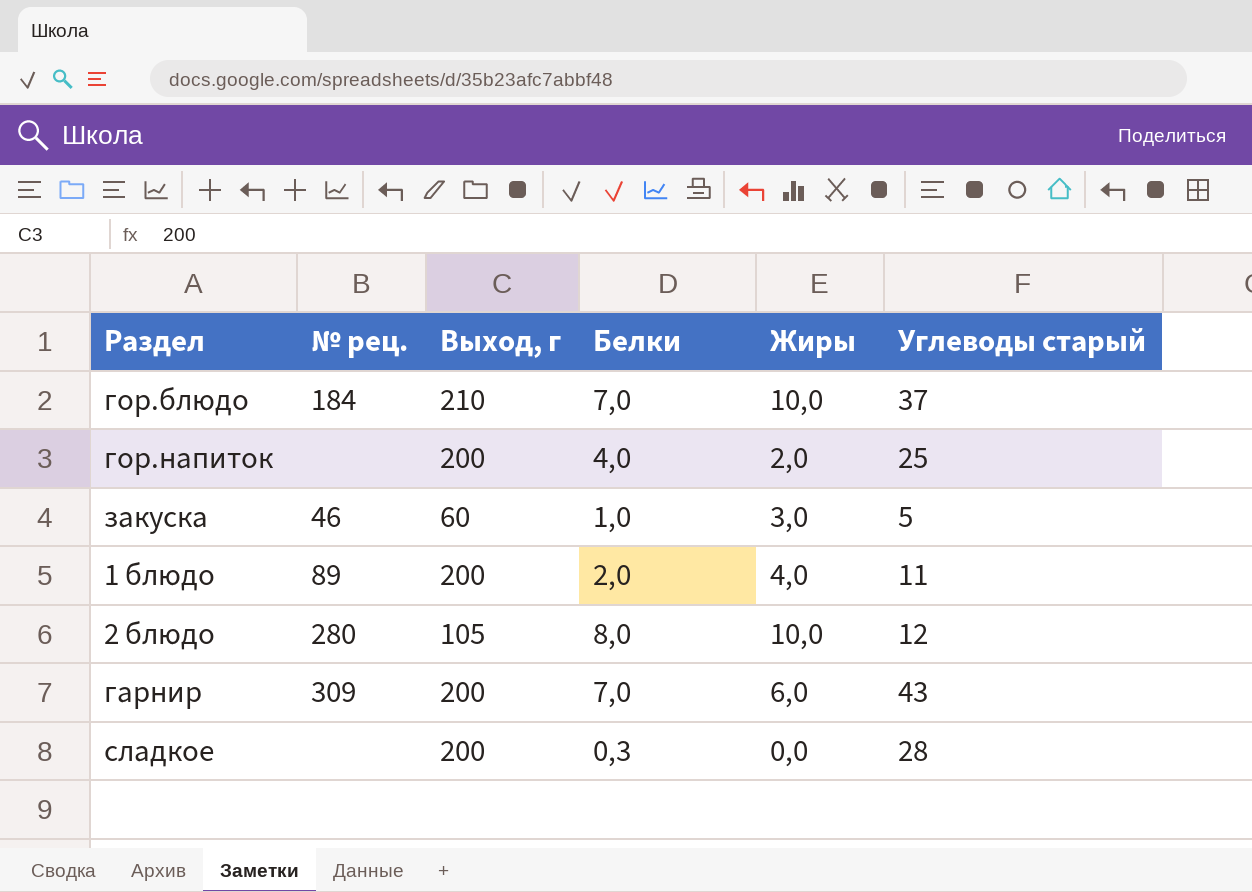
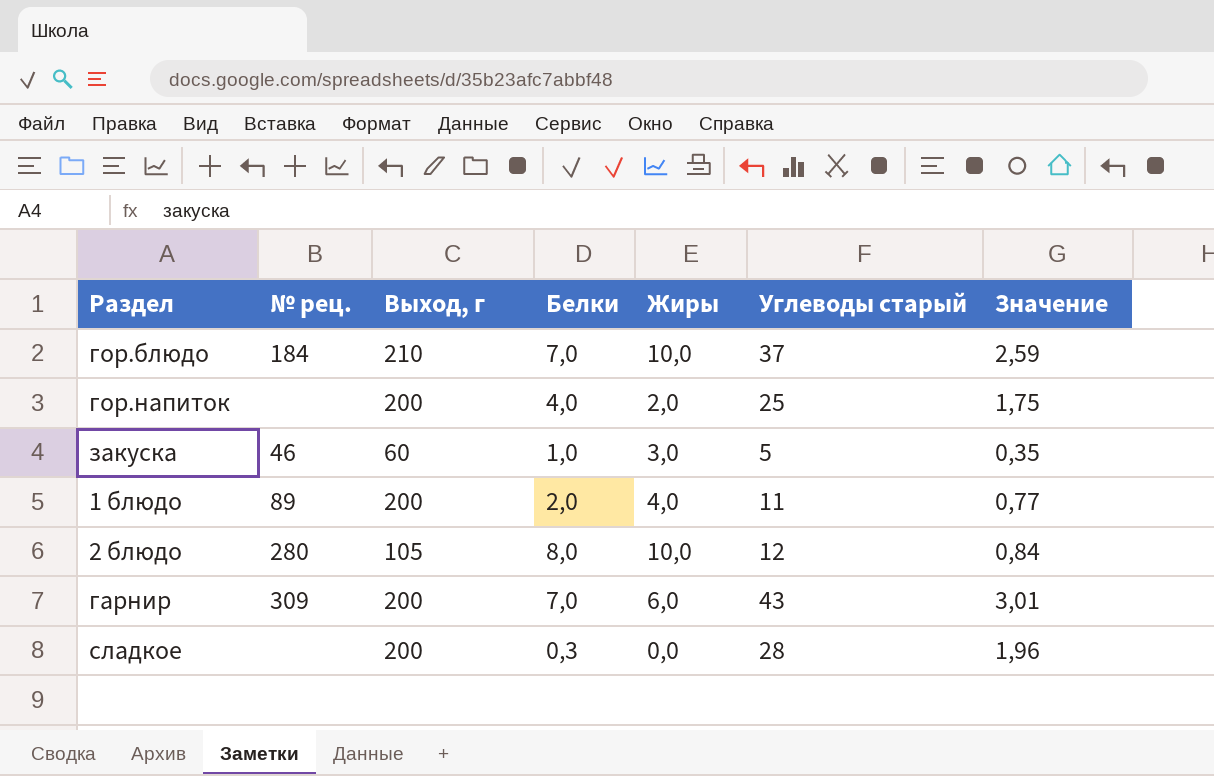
column Значение | formula: none -> [Углеводы старый] * 0,07

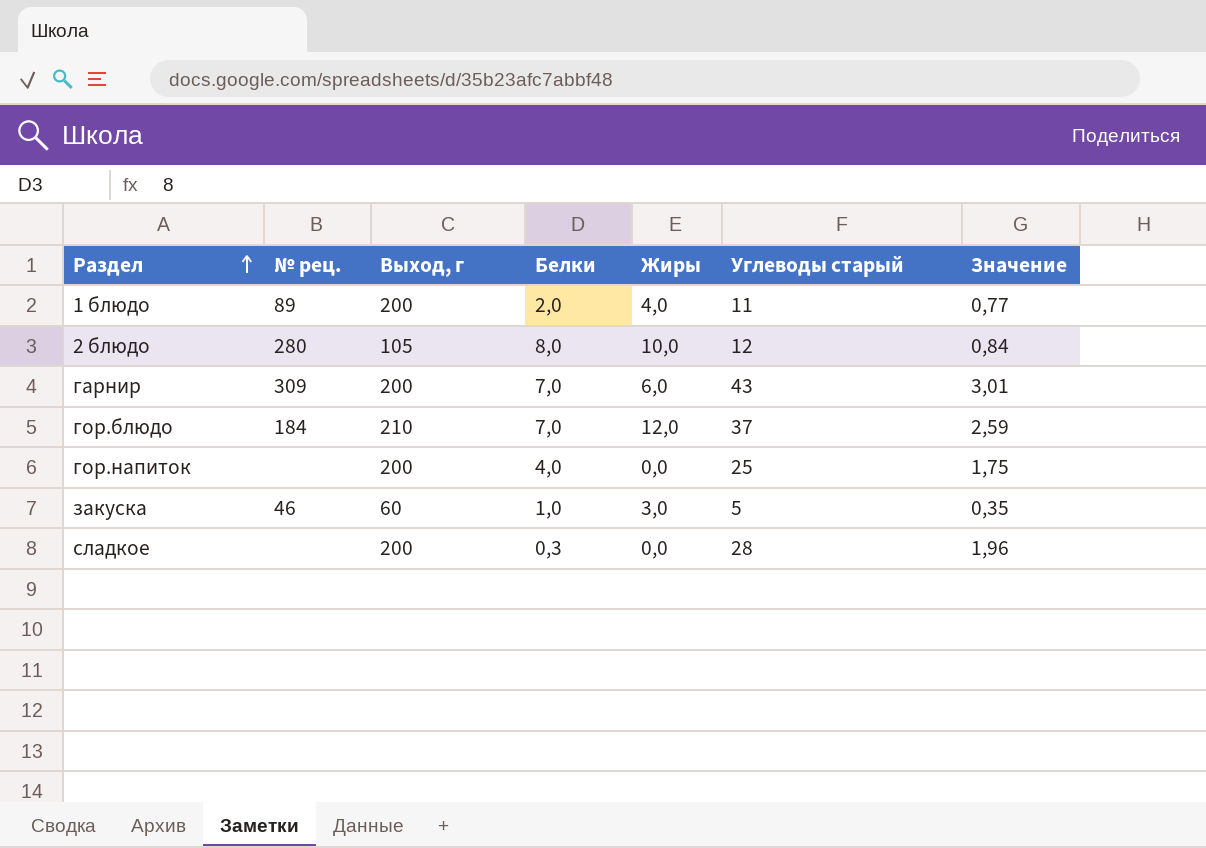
row order: none -> Раздел ascending
гор.блюдо | Жиры: 10,0 -> 12,0
гор.напиток | Жиры: 2,0 -> 0,0

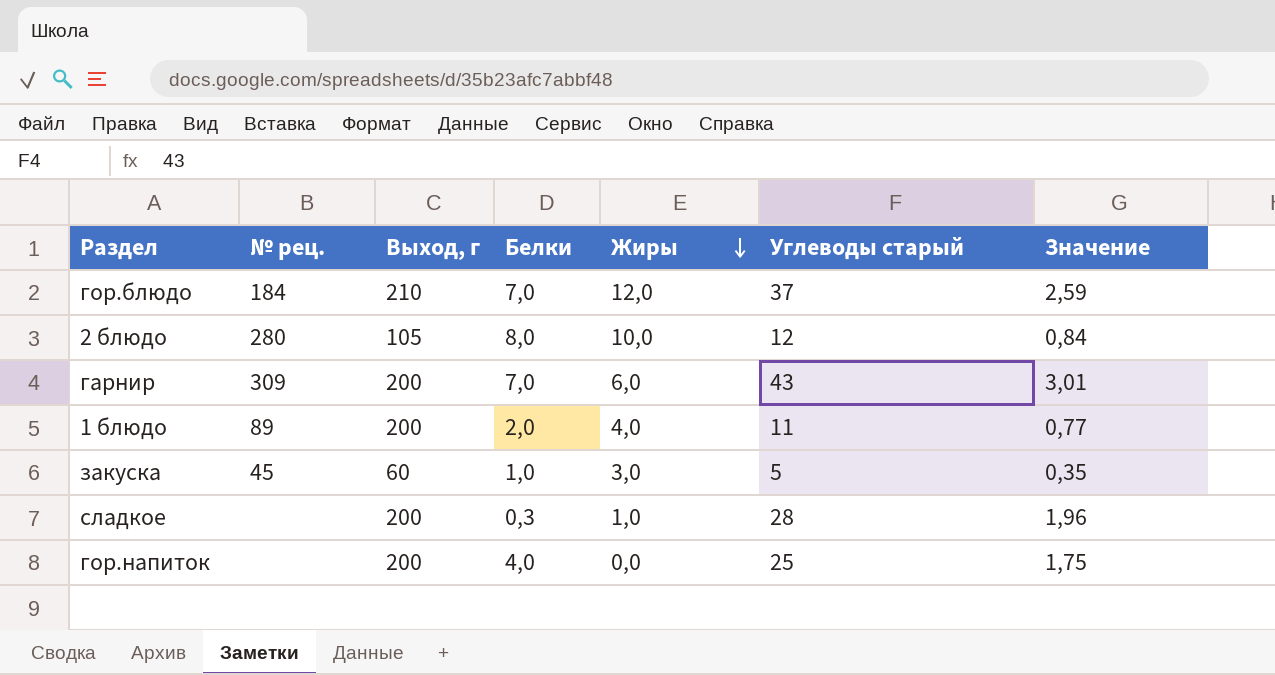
row order: Раздел ascending -> Жиры descending
закуска | № рец.: 46 -> 45
сладкое | Жиры: 0,0 -> 1,0

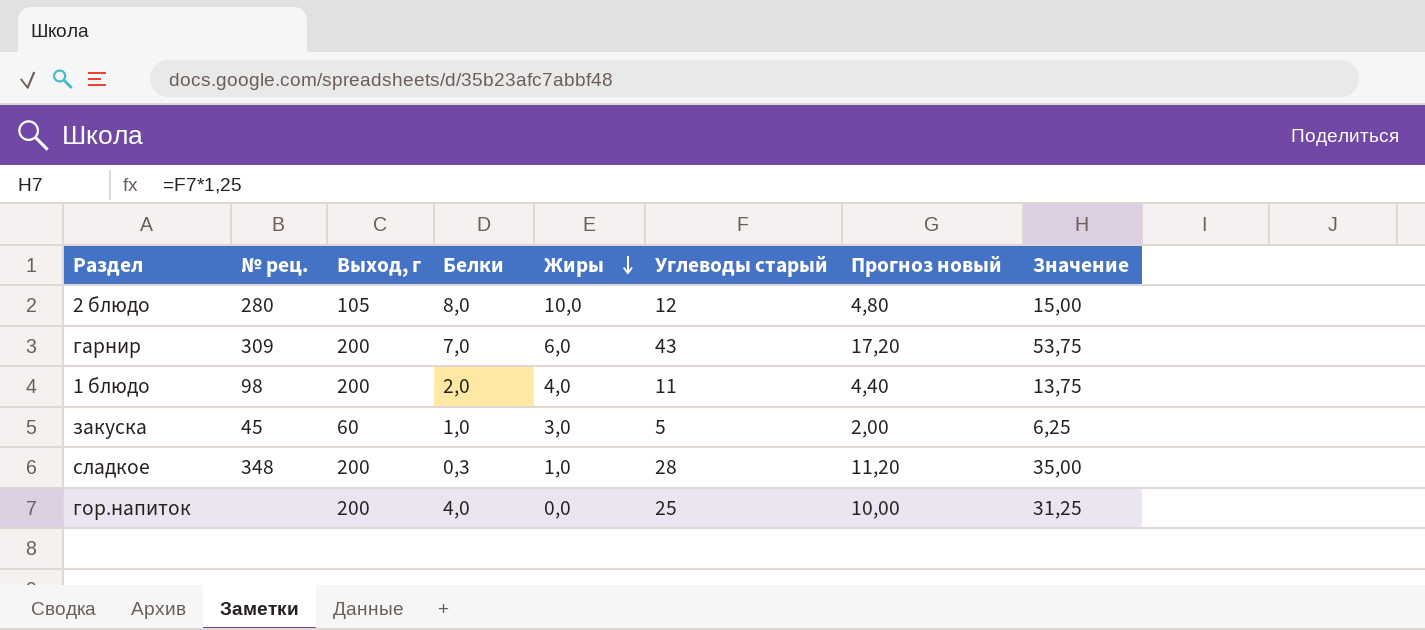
column Прогноз новый | formula: none -> [Углеводы старый] * 0,4
column Значение | formula: [Углеводы старый] * 0,07 -> [Углеводы старый] * 1,25
row гор.блюдо: 184 | 210 | 7,0 | 12,0 | 37 | 2,59 -> none
1 блюдо | № рец.: 89 -> 98
сладкое | № рец.: none -> 348

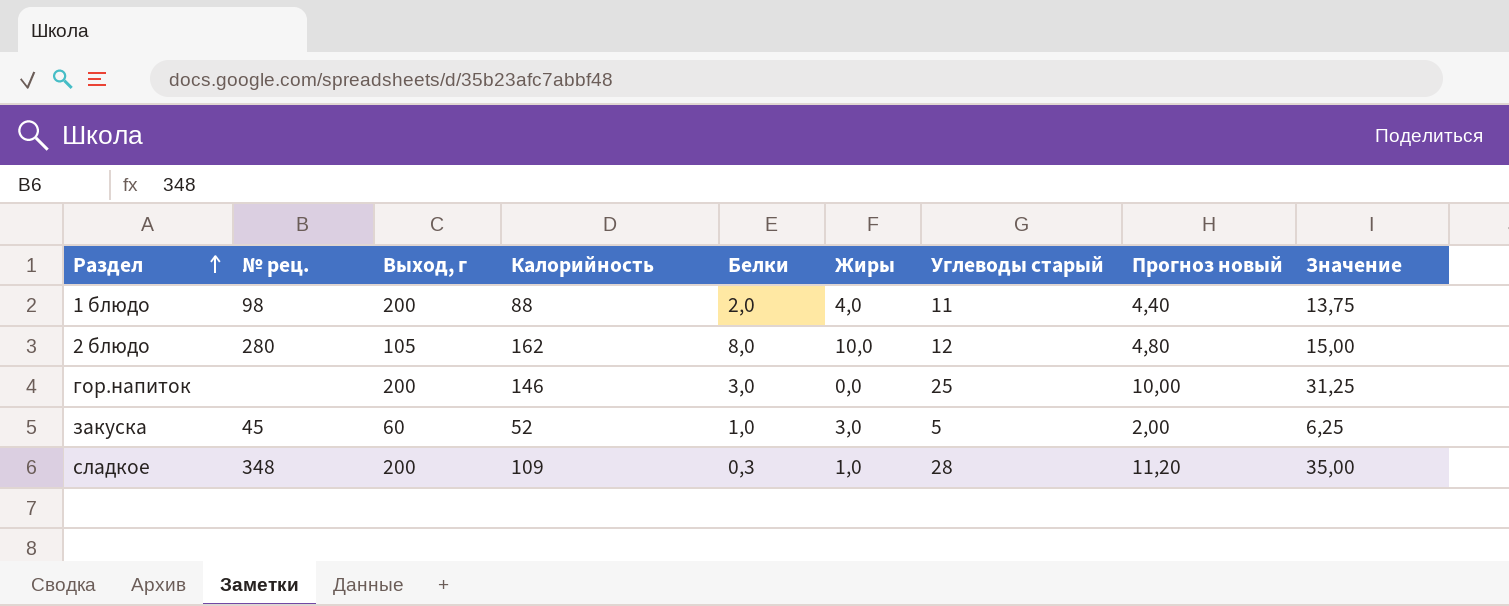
row order: Жиры descending -> Раздел ascending
column Калорийность | position: none -> 4
row гарнир: 309 | 200 | 7,0 | 6,0 | 43 | 17,20 | 53,75 -> none
гор.напиток | Белки: 4,0 -> 3,0

